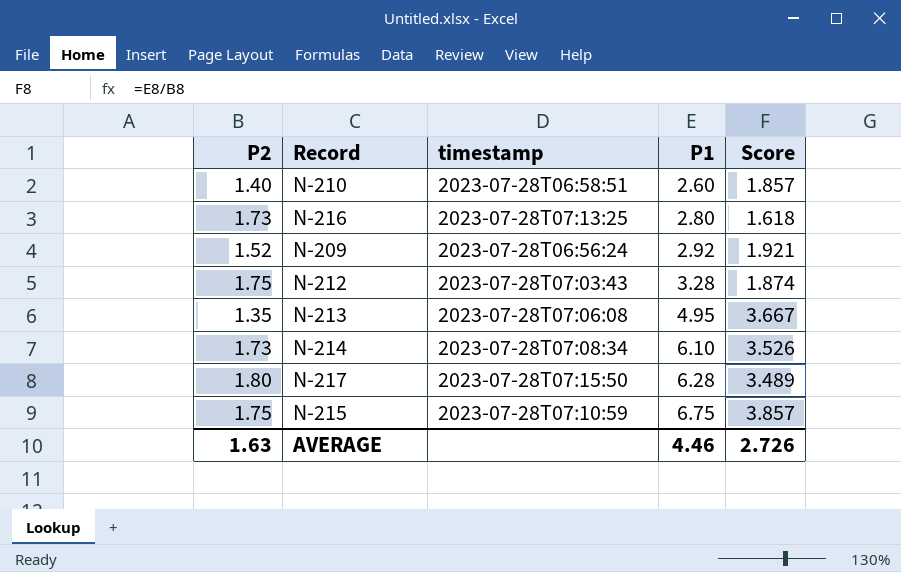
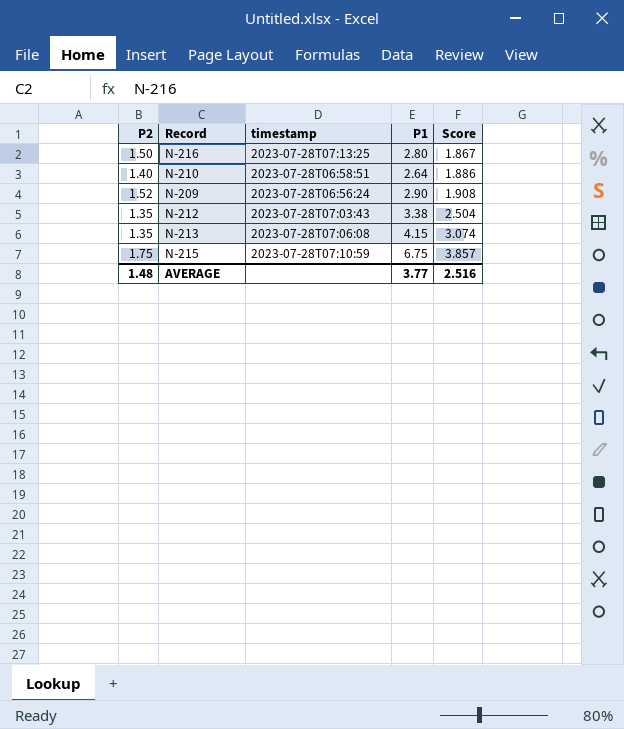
row order: P1 ascending -> Score ascending
row N-214: 1.73 | 2023-07-28T07:08:34 | 6.10 | 3.526 -> none
row N-217: 1.80 | 2023-07-28T07:15:50 | 6.28 | 3.489 -> none
N-216 | P2: 1.73 -> 1.50
N-216 | Score: 1.618 -> 1.867
N-210 | P1: 2.60 -> 2.64
N-210 | Score: 1.857 -> 1.886
N-209 | P1: 2.92 -> 2.90
N-209 | Score: 1.921 -> 1.908
N-212 | P2: 1.75 -> 1.35
N-212 | P1: 3.28 -> 3.38
N-212 | Score: 1.874 -> 2.504
N-213 | P1: 4.95 -> 4.15
N-213 | Score: 3.667 -> 3.074
AVERAGE | P2: 1.63 -> 1.48
AVERAGE | P1: 4.46 -> 3.77
AVERAGE | Score: 2.726 -> 2.516

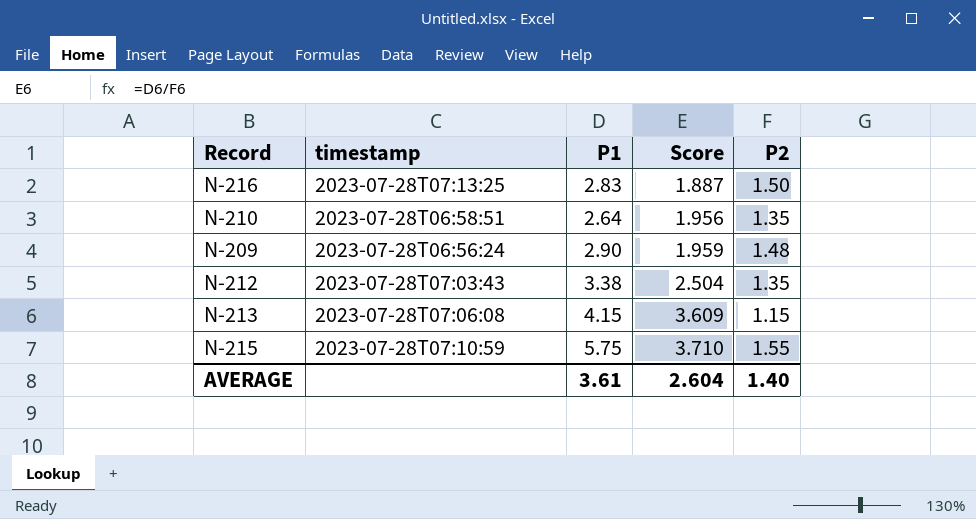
column P2 | position: 1 -> 5
N-216 | P1: 2.80 -> 2.83
N-216 | Score: 1.867 -> 1.887
N-210 | Score: 1.886 -> 1.956
N-210 | P2: 1.40 -> 1.35
N-209 | Score: 1.908 -> 1.959
N-209 | P2: 1.52 -> 1.48
N-213 | Score: 3.074 -> 3.609
N-213 | P2: 1.35 -> 1.15
N-215 | P1: 6.75 -> 5.75
N-215 | Score: 3.857 -> 3.710
N-215 | P2: 1.75 -> 1.55
AVERAGE | P1: 3.77 -> 3.61
AVERAGE | Score: 2.516 -> 2.604
AVERAGE | P2: 1.48 -> 1.40

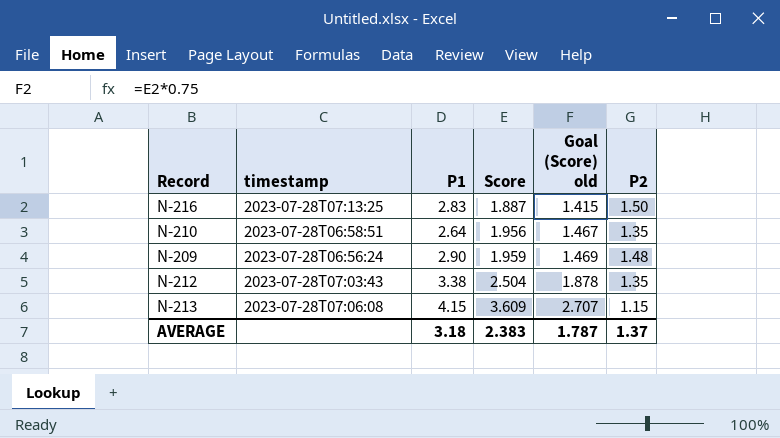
column Goal (Score) old | formula: none -> [Score] * 0.75
row N-215: 2023-07-28T07:10:59 | 5.75 | 3.710 | 1.55 -> none
AVERAGE | P1: 3.61 -> 3.18
AVERAGE | Score: 2.604 -> 2.383
AVERAGE | P2: 1.40 -> 1.37

